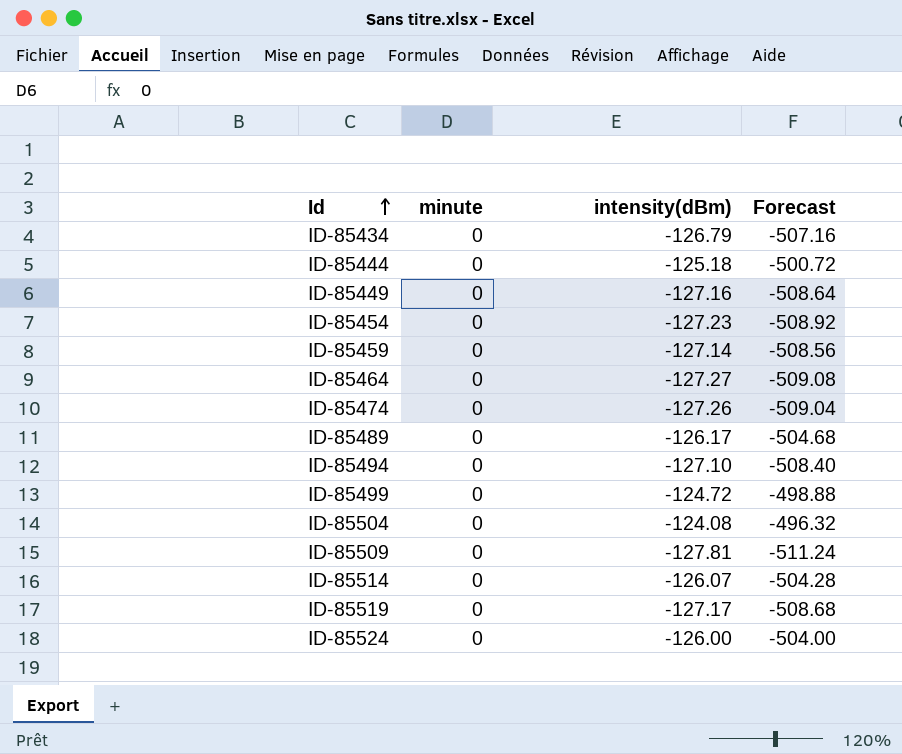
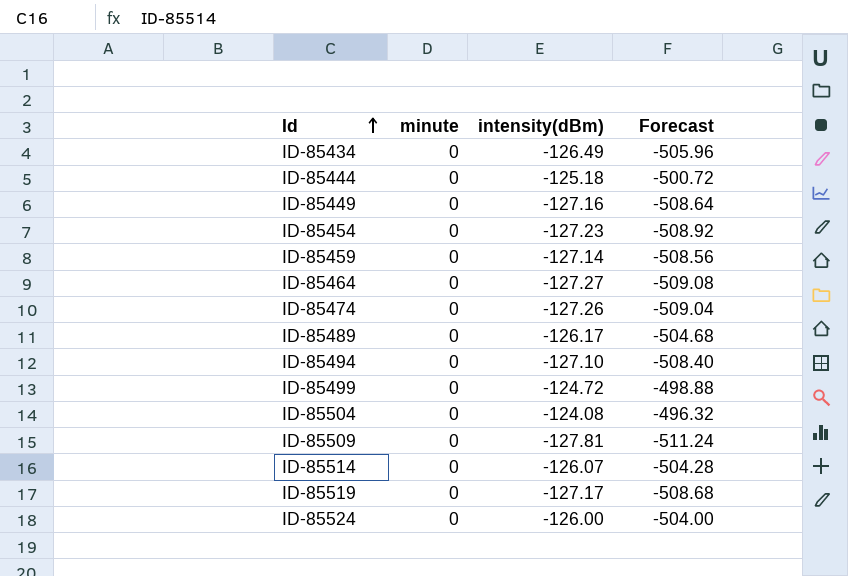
ID-85434 | intensity(dBm): -126.79 -> -126.49
ID-85434 | Forecast: -507.16 -> -505.96

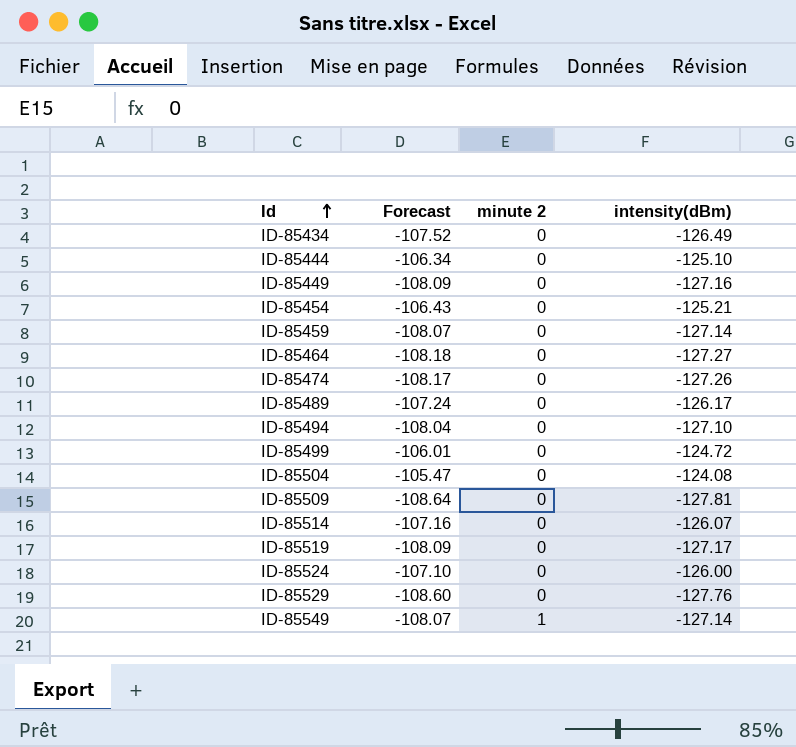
column Forecast | formula: [intensity(dBm)] * 4 -> [intensity(dBm)] * 0.85
column Forecast | position: 4 -> 2
column name: minute -> minute 2
ID-85444 | intensity(dBm): -125.18 -> -125.10
ID-85454 | intensity(dBm): -127.23 -> -125.21
row ID-85529: none -> -108.60 | 0 | -127.76
row ID-85549: none -> -108.07 | 1 | -127.14

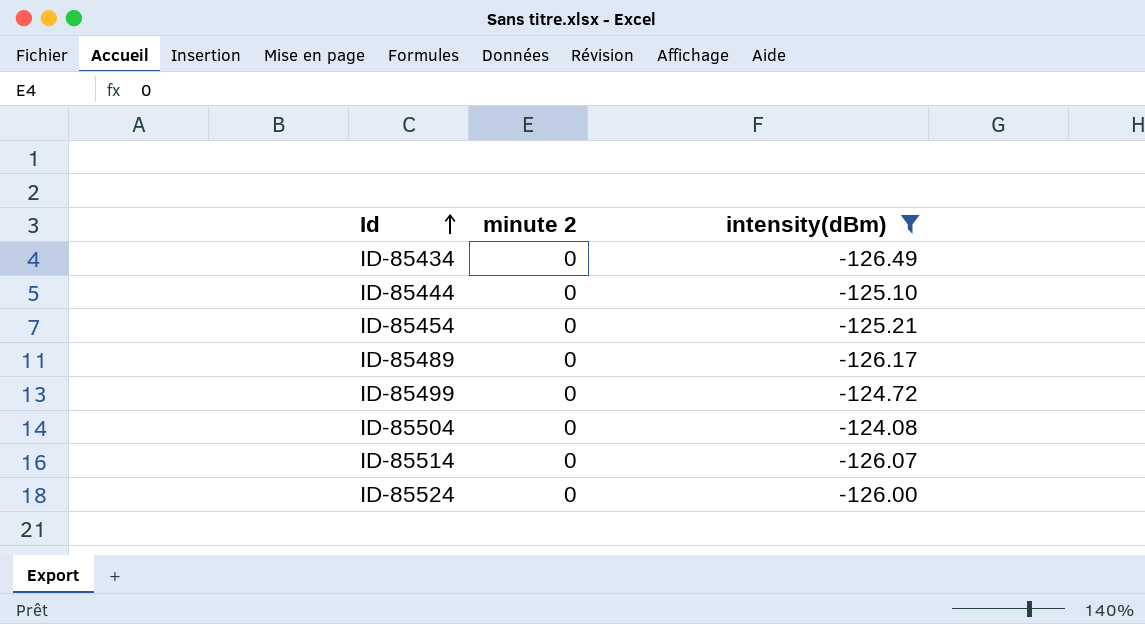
filter: none -> intensity(dBm) >= -126.49
column Forecast | formula: [intensity(dBm)] * 0.85 -> none

